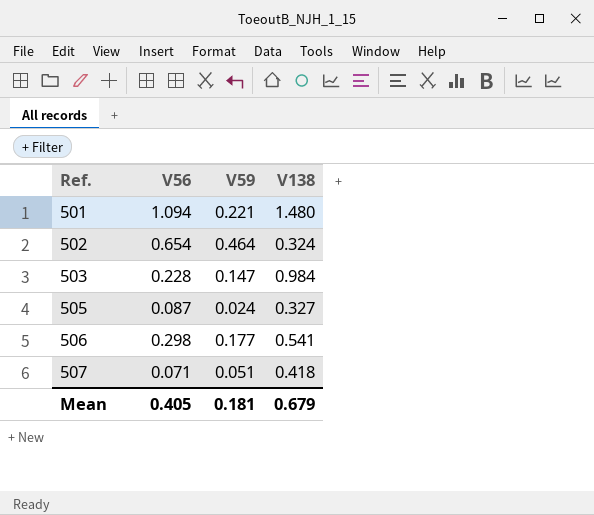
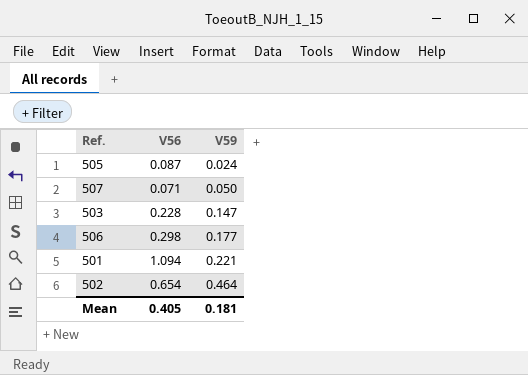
row order: Ref. ascending -> V59 ascending
column V138 | position: 4 -> none
507 | V59: 0.051 -> 0.050

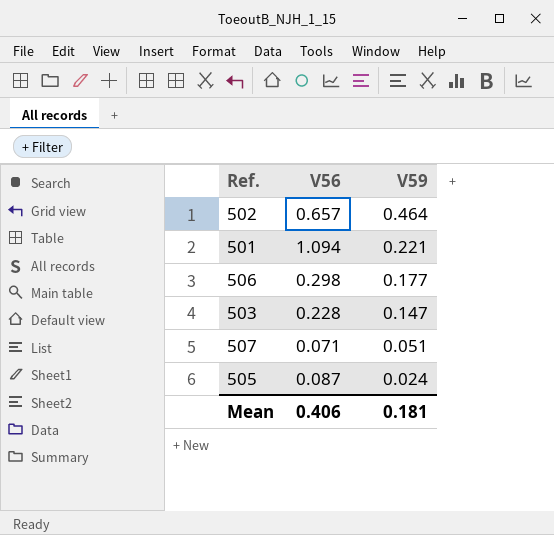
row order: V59 ascending -> V59 descending
502 | V56: 0.654 -> 0.657
507 | V59: 0.050 -> 0.051
Mean | V56: 0.405 -> 0.406

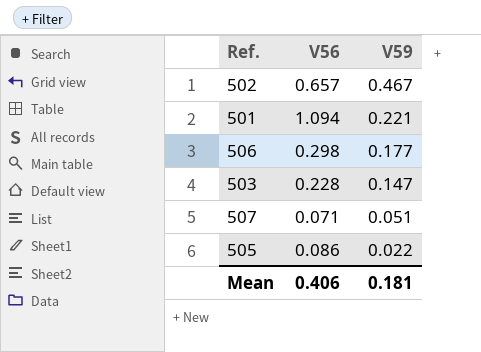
502 | V59: 0.464 -> 0.467
505 | V56: 0.087 -> 0.086
505 | V59: 0.024 -> 0.022

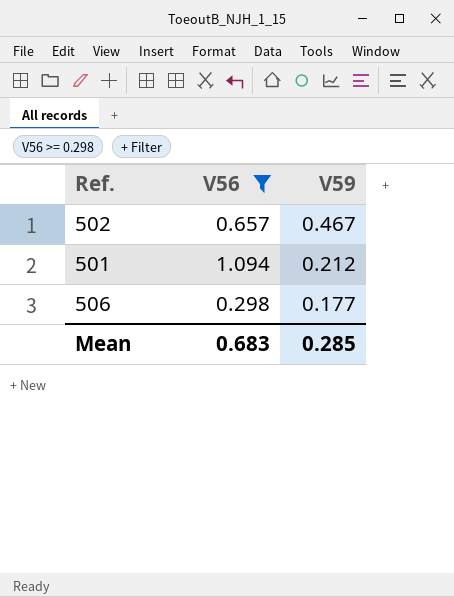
filter: none -> V56 >= 0.298
501 | V59: 0.221 -> 0.212
Mean | V56: 0.406 -> 0.683
Mean | V59: 0.181 -> 0.285

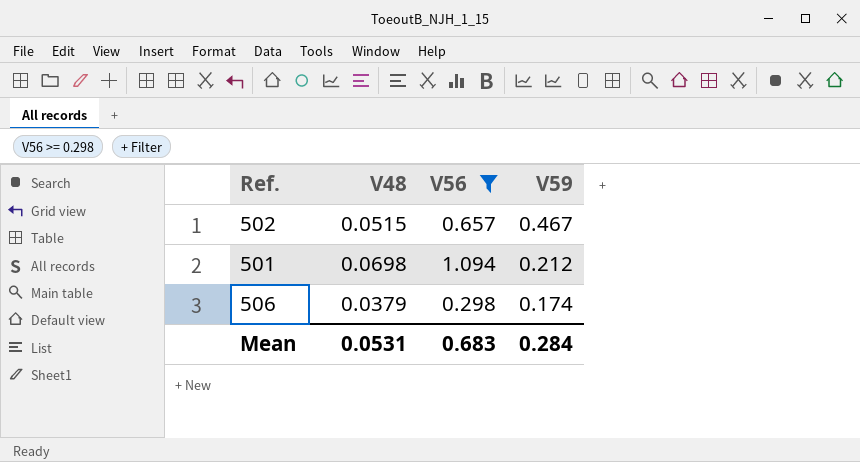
column V48 | position: none -> 2
506 | V59: 0.177 -> 0.174
Mean | V59: 0.285 -> 0.284

